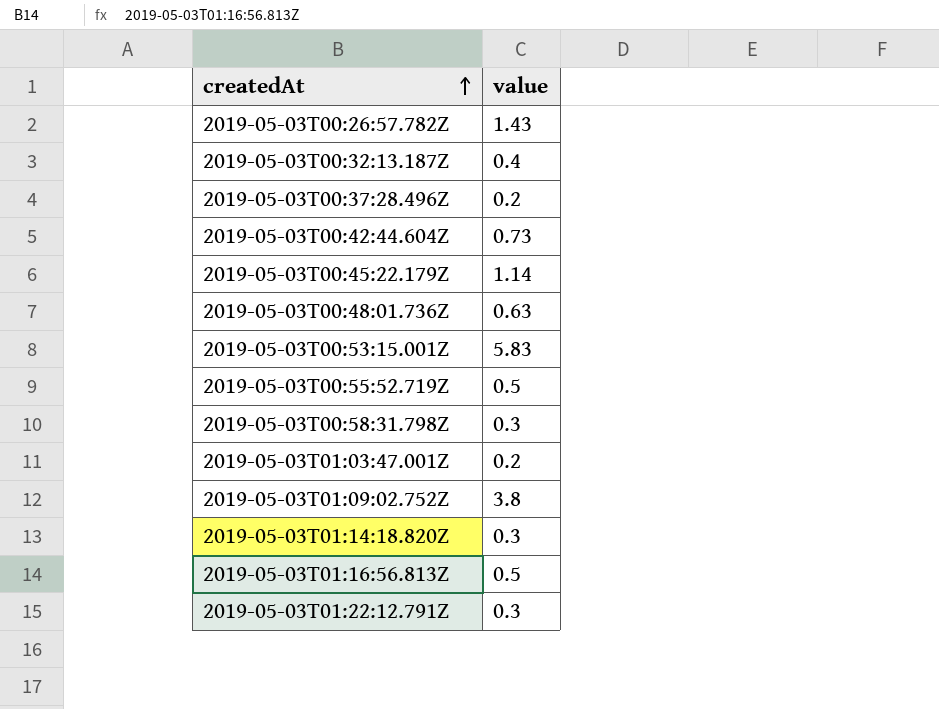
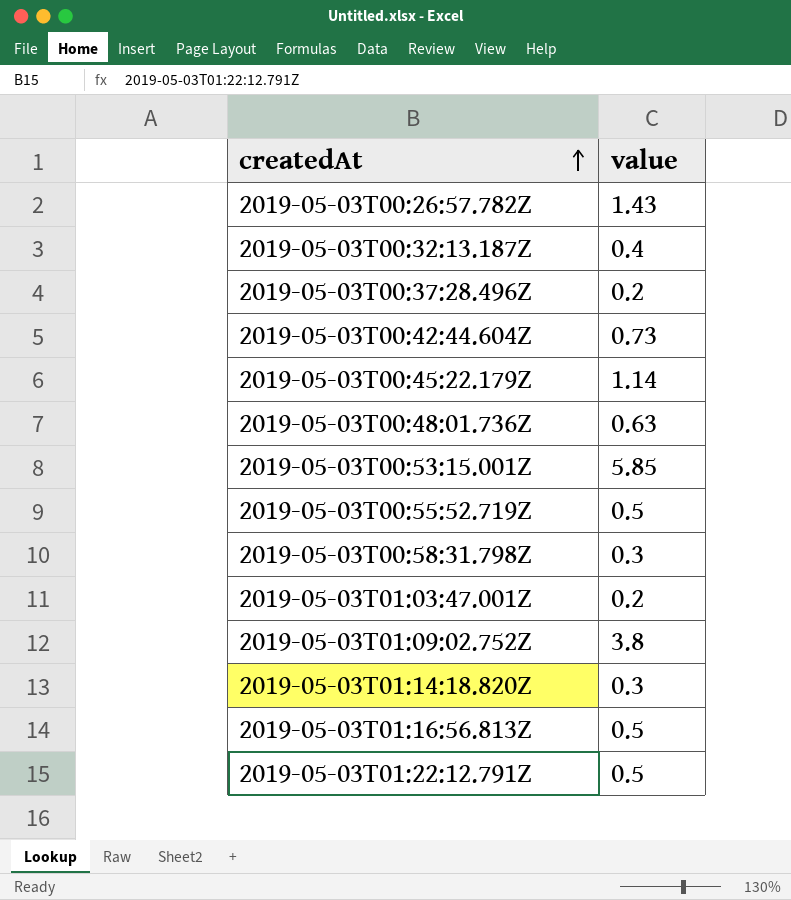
2019-05-03T00:53:15.001Z | value: 5.83 -> 5.85
2019-05-03T01:22:12.791Z | value: 0.3 -> 0.5

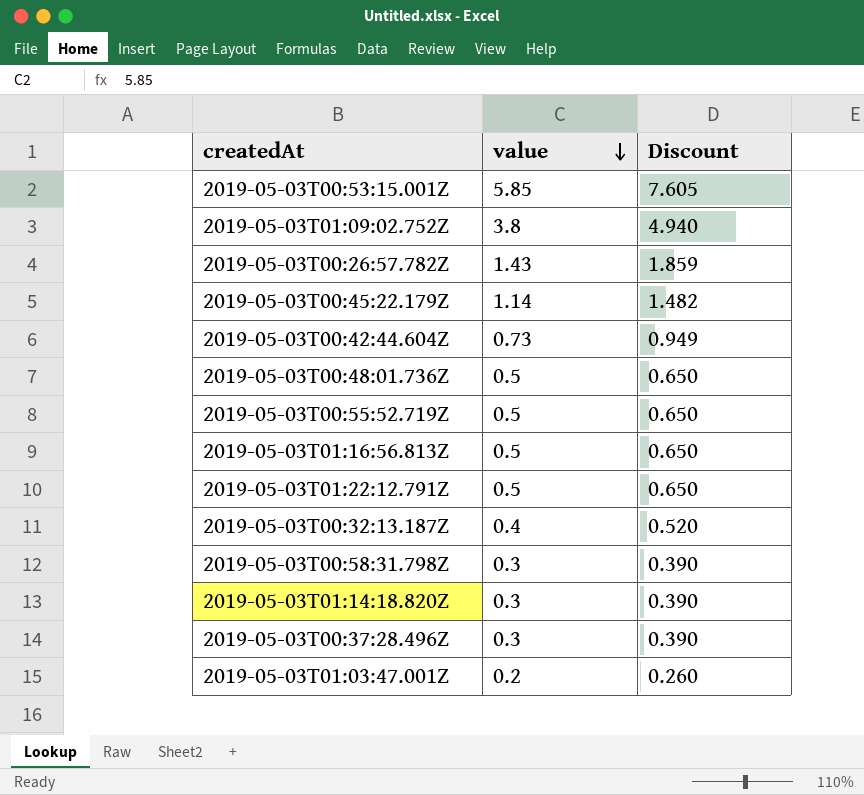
row order: createdAt ascending -> value descending
column Discount | formula: none -> [value] * 1.3
2019-05-03T00:48:01.736Z | value: 0.63 -> 0.5
2019-05-03T00:37:28.496Z | value: 0.2 -> 0.3

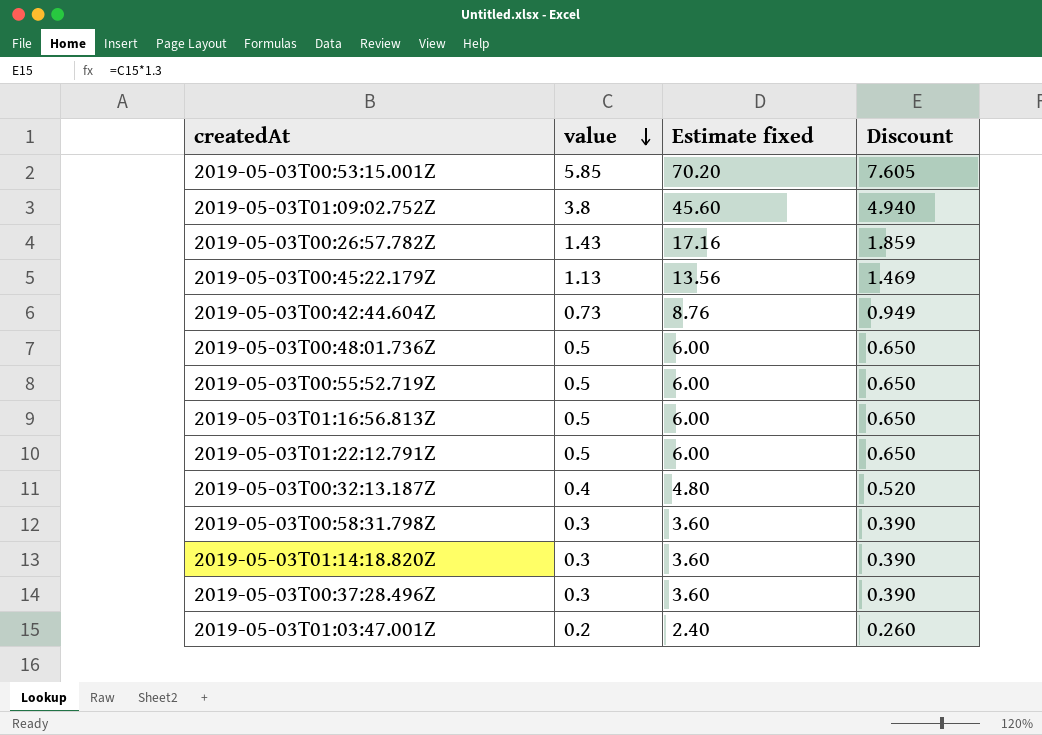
column Estimate fixed | formula: none -> [value] * 12
2019-05-03T00:45:22.179Z | value: 1.14 -> 1.13
2019-05-03T00:45:22.179Z | Discount: 1.482 -> 1.469

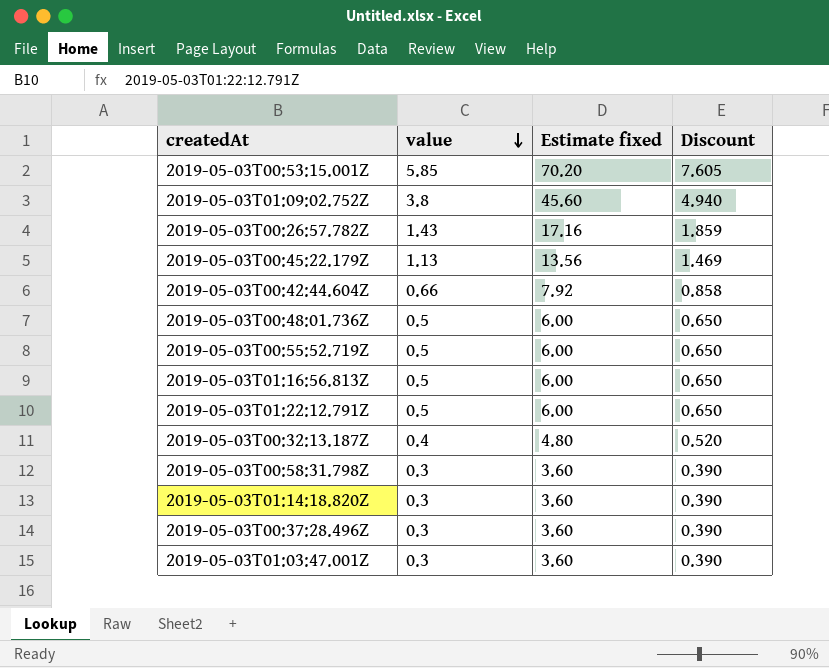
2019-05-03T00:42:44.604Z | value: 0.73 -> 0.66
2019-05-03T00:42:44.604Z | Estimate fixed: 8.76 -> 7.92
2019-05-03T00:42:44.604Z | Discount: 0.949 -> 0.858
2019-05-03T01:03:47.001Z | value: 0.2 -> 0.3
2019-05-03T01:03:47.001Z | Estimate fixed: 2.40 -> 3.60
2019-05-03T01:03:47.001Z | Discount: 0.260 -> 0.390

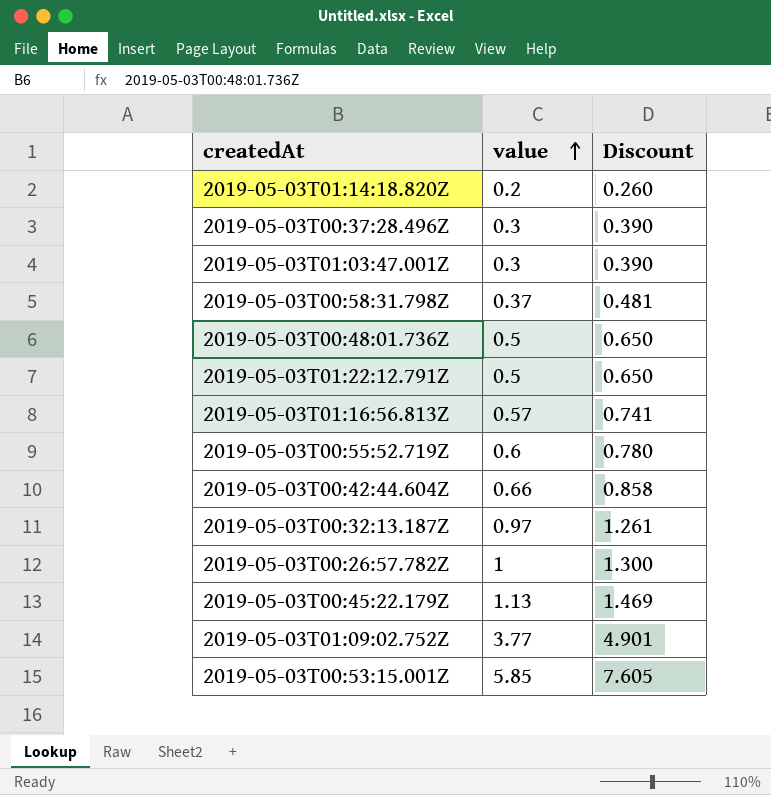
row order: value descending -> value ascending
column Estimate fixed | formula: [value] * 12 -> none
2019-05-03T01:14:18.820Z | value: 0.3 -> 0.2
2019-05-03T01:14:18.820Z | Discount: 0.390 -> 0.260
2019-05-03T00:58:31.798Z | value: 0.3 -> 0.37
2019-05-03T00:58:31.798Z | Discount: 0.390 -> 0.481
2019-05-03T01:16:56.813Z | value: 0.5 -> 0.57
2019-05-03T01:16:56.813Z | Discount: 0.650 -> 0.741
2019-05-03T00:55:52.719Z | value: 0.5 -> 0.6
2019-05-03T00:55:52.719Z | Discount: 0.650 -> 0.780
2019-05-03T00:32:13.187Z | value: 0.4 -> 0.97
2019-05-03T00:32:13.187Z | Discount: 0.520 -> 1.261
2019-05-03T00:26:57.782Z | value: 1.43 -> 1
2019-05-03T00:26:57.782Z | Discount: 1.859 -> 1.300
2019-05-03T01:09:02.752Z | value: 3.8 -> 3.77
2019-05-03T01:09:02.752Z | Discount: 4.940 -> 4.901

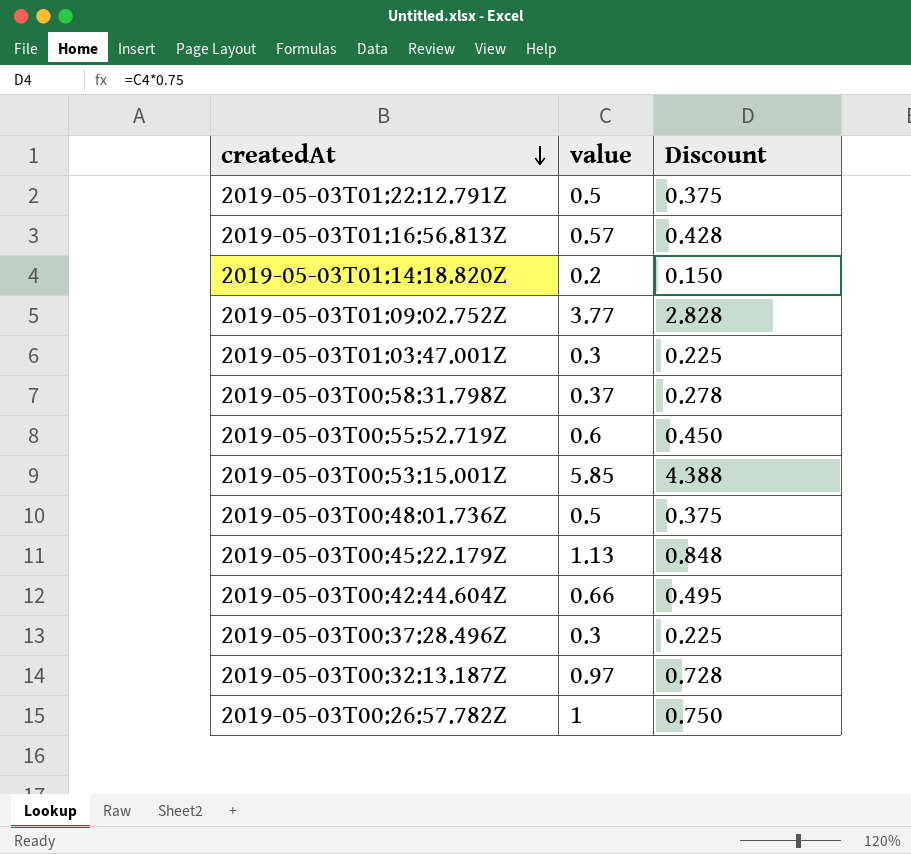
row order: value ascending -> createdAt descending
column Discount | formula: [value] * 1.3 -> [value] * 0.75

